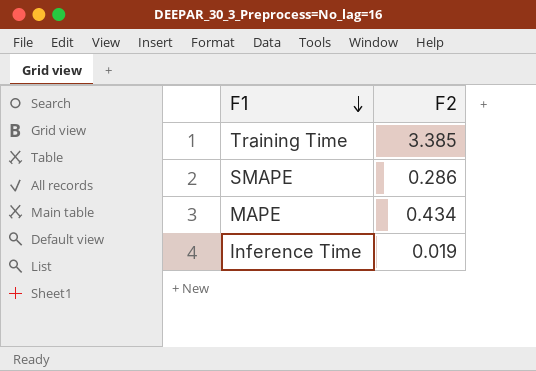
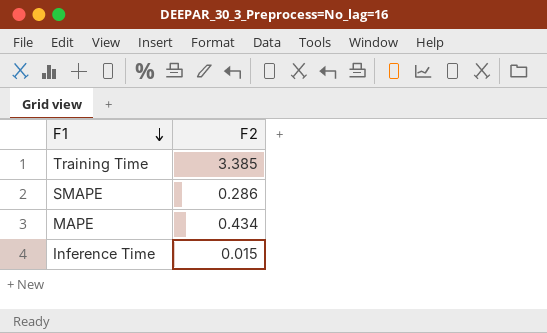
Inference Time | F2: 0.019 -> 0.015

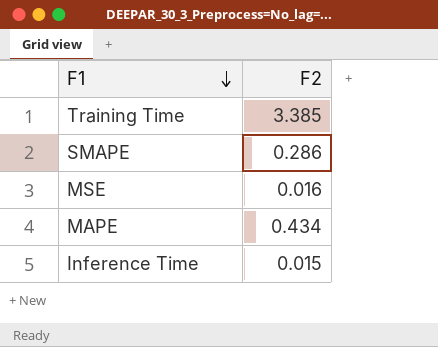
row MSE: none -> 0.016

